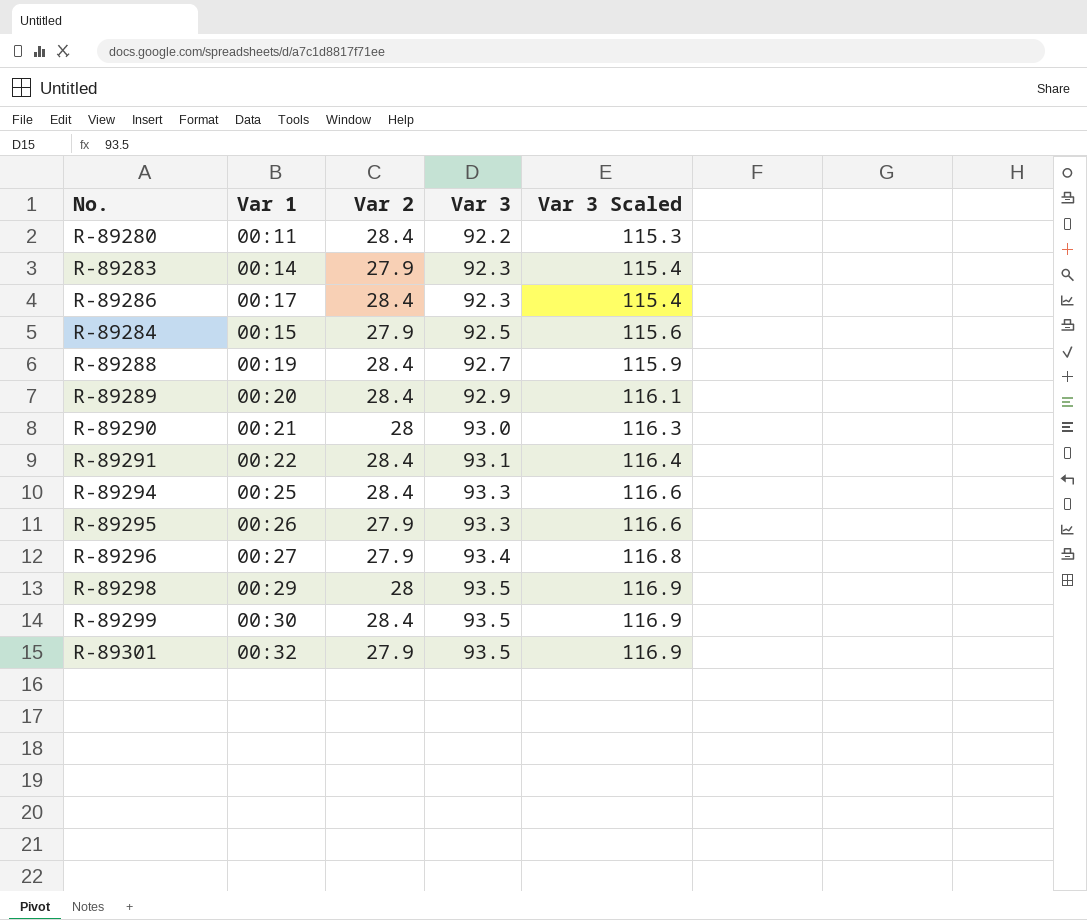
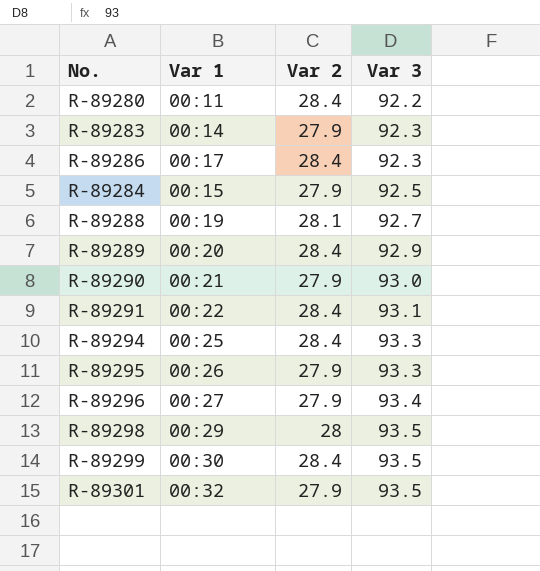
column Var 3 Scaled | formula: [Var 3] * 1.25 -> none
R-89288 | Var 2: 28.4 -> 28.1
R-89290 | Var 2: 28 -> 27.9

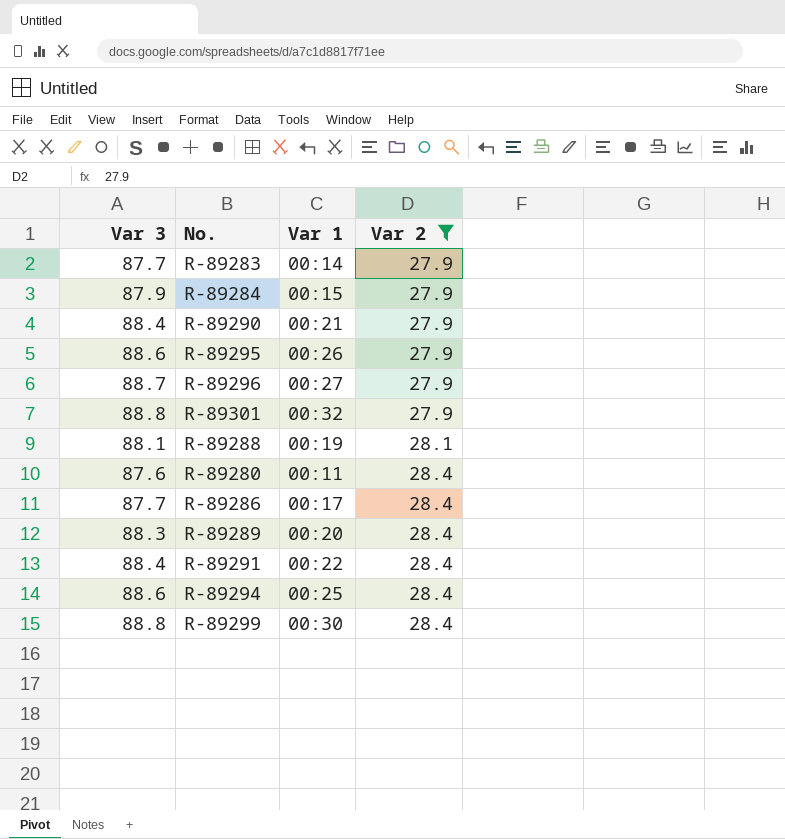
filter: none -> Var 2 != 28
row order: Var 3 ascending -> Var 2 ascending
column Var 3 | position: 4 -> 1
R-89283 | Var 3: 92.3 -> 87.7
R-89284 | Var 3: 92.5 -> 87.9
R-89290 | Var 3: 93.0 -> 88.4
R-89295 | Var 3: 93.3 -> 88.6
R-89296 | Var 3: 93.4 -> 88.7
R-89301 | Var 3: 93.5 -> 88.8
R-89288 | Var 3: 92.7 -> 88.1
R-89280 | Var 3: 92.2 -> 87.6
R-89286 | Var 3: 92.3 -> 87.7
R-89289 | Var 3: 92.9 -> 88.3
R-89291 | Var 3: 93.1 -> 88.4
R-89294 | Var 3: 93.3 -> 88.6
R-89299 | Var 3: 93.5 -> 88.8

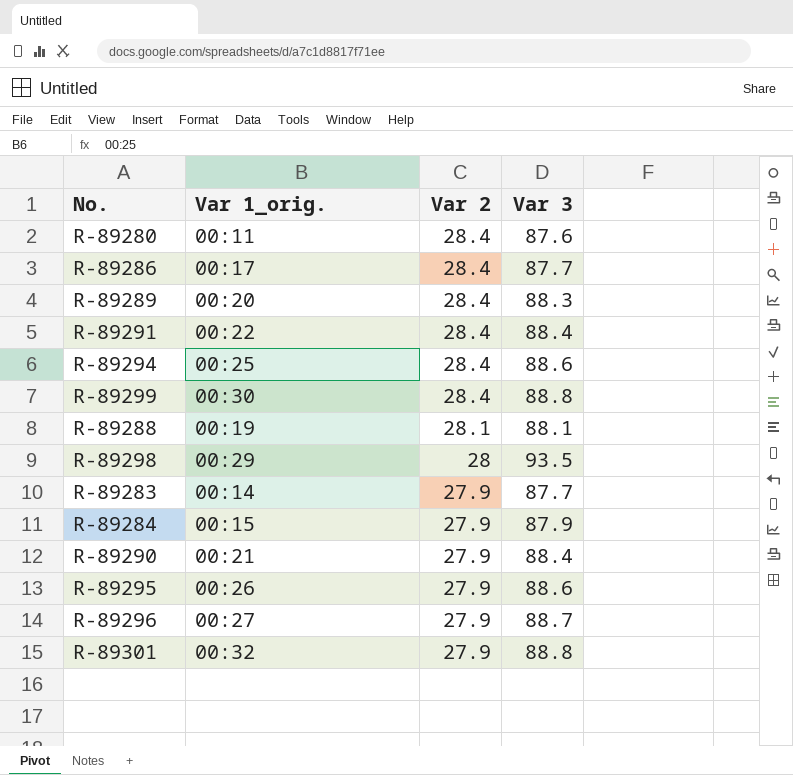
filter: Var 2 != 28 -> none
row order: Var 2 ascending -> Var 2 descending
column name: Var 1 -> Var 1_orig.
column Var 3 | position: 1 -> 4

